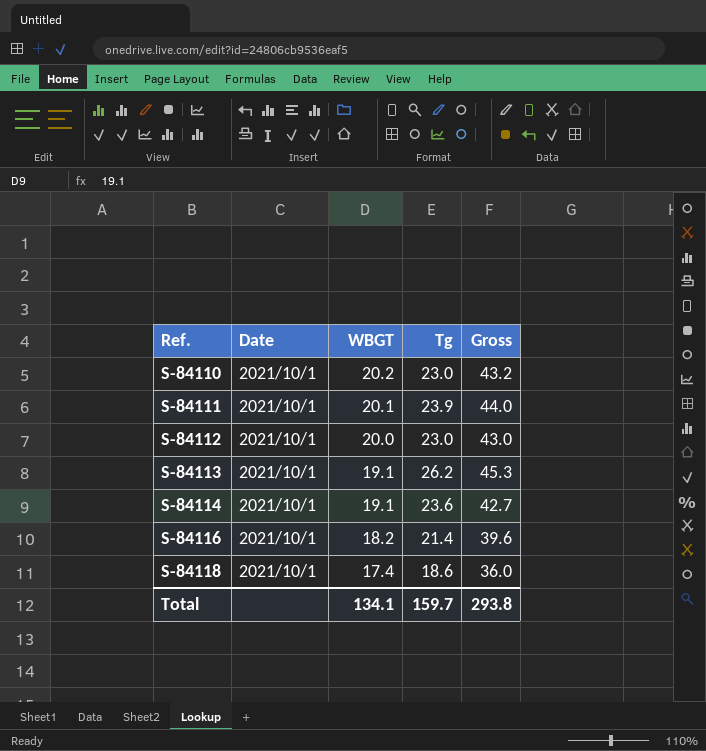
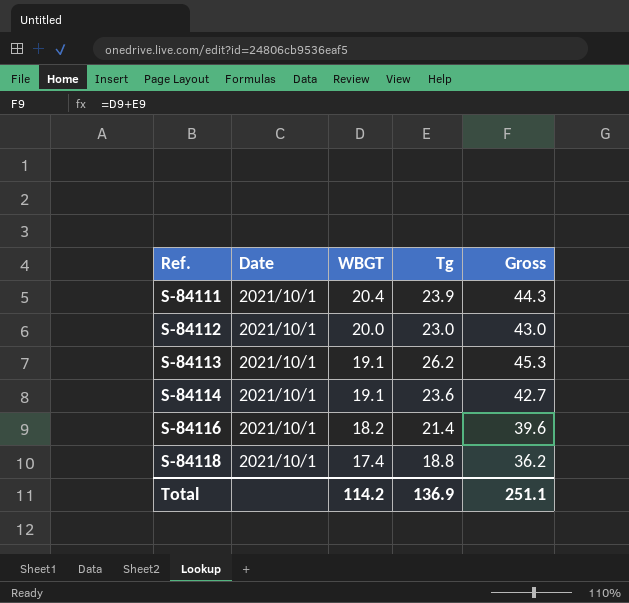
row S-84110: 2021/10/1 | 20.2 | 23.0 | 43.2 -> none
S-84111 | WBGT: 20.1 -> 20.4
S-84111 | Gross: 44.0 -> 44.3
S-84118 | Tg: 18.6 -> 18.8
S-84118 | Gross: 36.0 -> 36.2
Total | WBGT: 134.1 -> 114.2
Total | Tg: 159.7 -> 136.9
Total | Gross: 293.8 -> 251.1

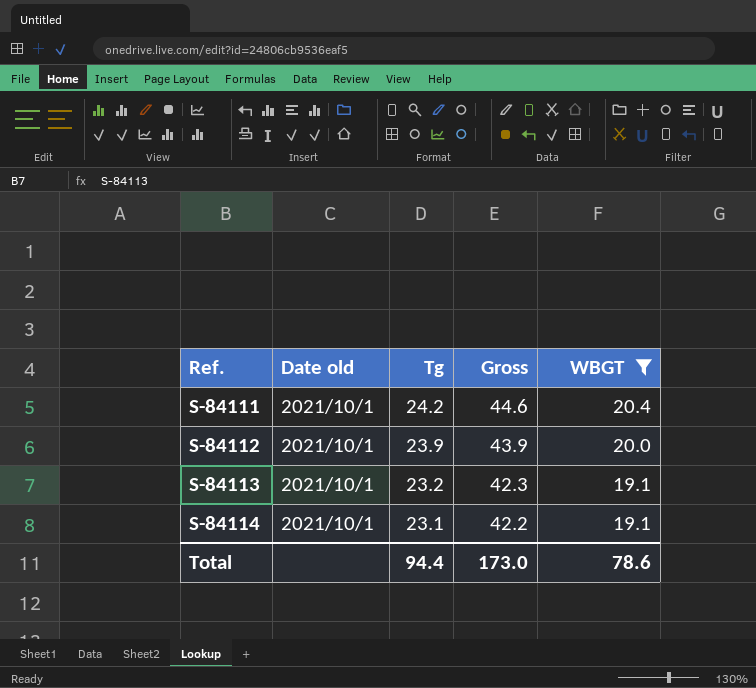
filter: none -> WBGT >= 19.1
column name: Date -> Date old
column WBGT | position: 3 -> 5
S-84111 | Tg: 23.9 -> 24.2
S-84111 | Gross: 44.3 -> 44.6
S-84112 | Tg: 23.0 -> 23.9
S-84112 | Gross: 43.0 -> 43.9
S-84113 | Tg: 26.2 -> 23.2
S-84113 | Gross: 45.3 -> 42.3
S-84114 | Tg: 23.6 -> 23.1
S-84114 | Gross: 42.7 -> 42.2
Total | Tg: 136.9 -> 94.4
Total | Gross: 251.1 -> 173.0
Total | WBGT: 114.2 -> 78.6

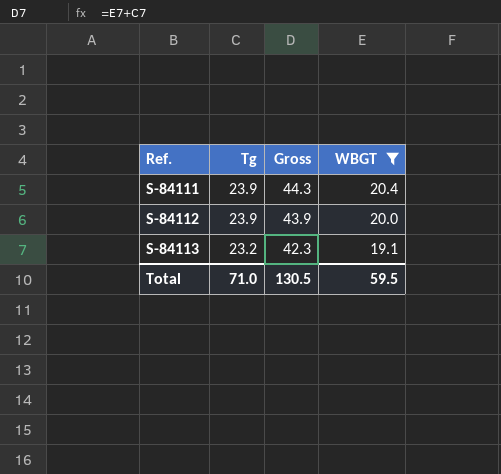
column Date old | position: 2 -> none
row S-84114: 2021/10/1 | 23.1 | 42.2 | 19.1 -> none
S-84111 | Tg: 24.2 -> 23.9
S-84111 | Gross: 44.6 -> 44.3
Total | Tg: 94.4 -> 71.0
Total | Gross: 173.0 -> 130.5
Total | WBGT: 78.6 -> 59.5

